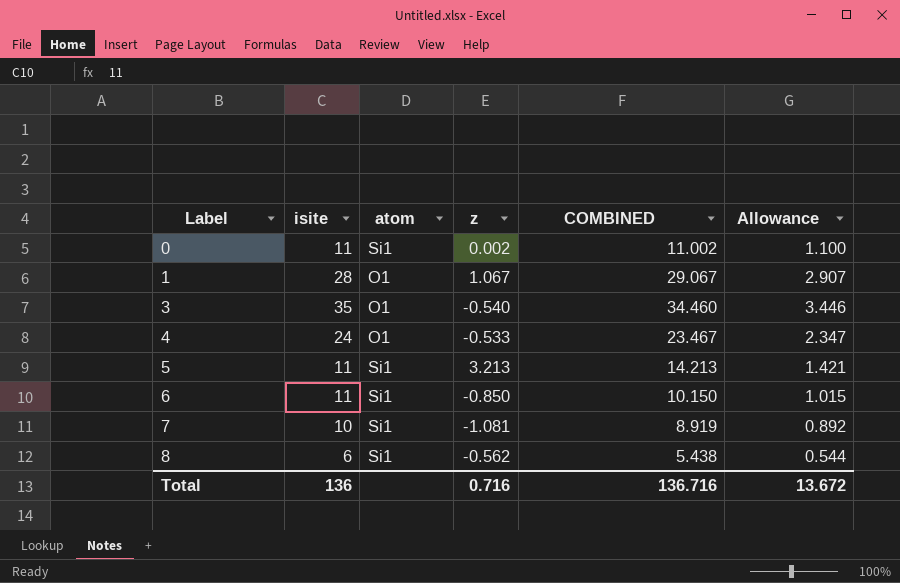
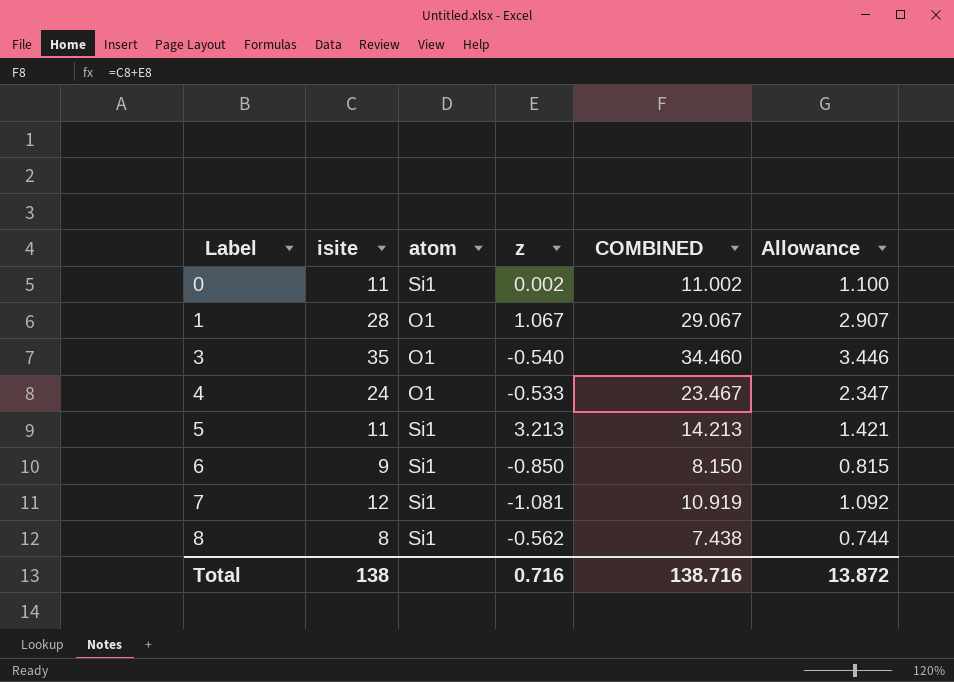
6 | isite: 11 -> 9
6 | COMBINED: 10.150 -> 8.150
6 | Allowance: 1.015 -> 0.815
7 | isite: 10 -> 12
7 | COMBINED: 8.919 -> 10.919
7 | Allowance: 0.892 -> 1.092
8 | isite: 6 -> 8
8 | COMBINED: 5.438 -> 7.438
8 | Allowance: 0.544 -> 0.744
Total | isite: 136 -> 138
Total | COMBINED: 136.716 -> 138.716
Total | Allowance: 13.672 -> 13.872

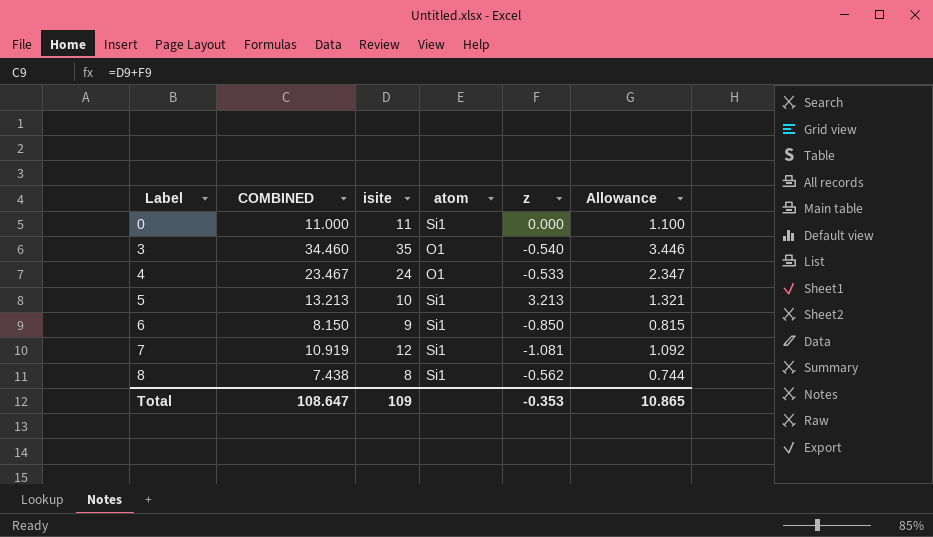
column COMBINED | position: 5 -> 2
row 1: 28 | O1 | 1.067 | 29.067 | 2.907 -> none
0 | COMBINED: 11.002 -> 11.000
0 | z: 0.002 -> 0.000
5 | COMBINED: 14.213 -> 13.213
5 | isite: 11 -> 10
5 | Allowance: 1.421 -> 1.321
Total | COMBINED: 138.716 -> 108.647
Total | isite: 138 -> 109
Total | z: 0.716 -> -0.353
Total | Allowance: 13.872 -> 10.865

